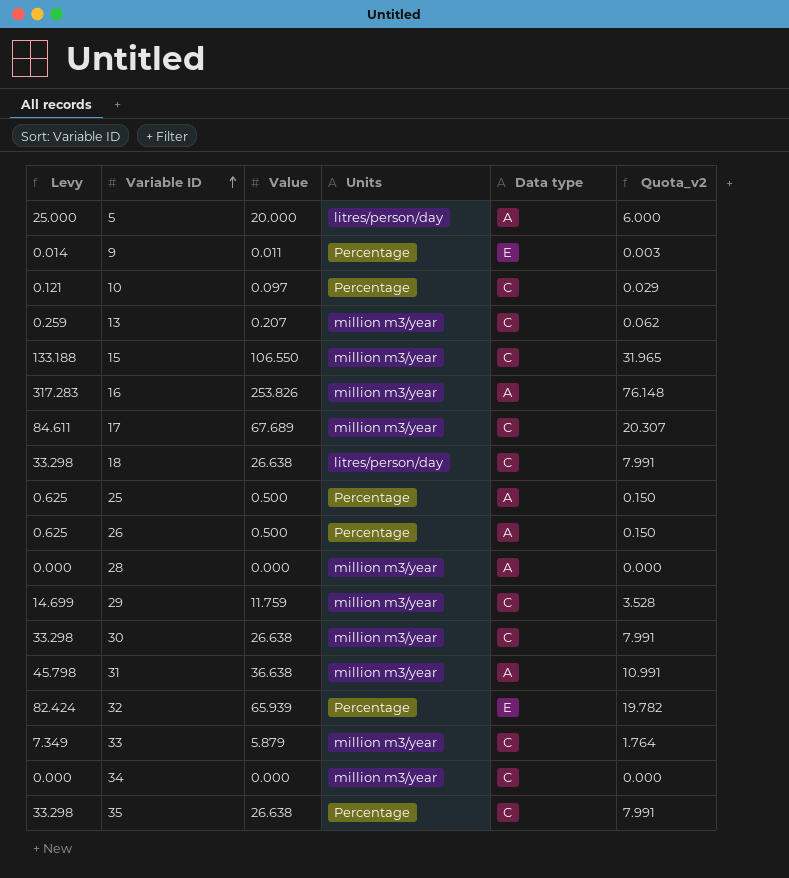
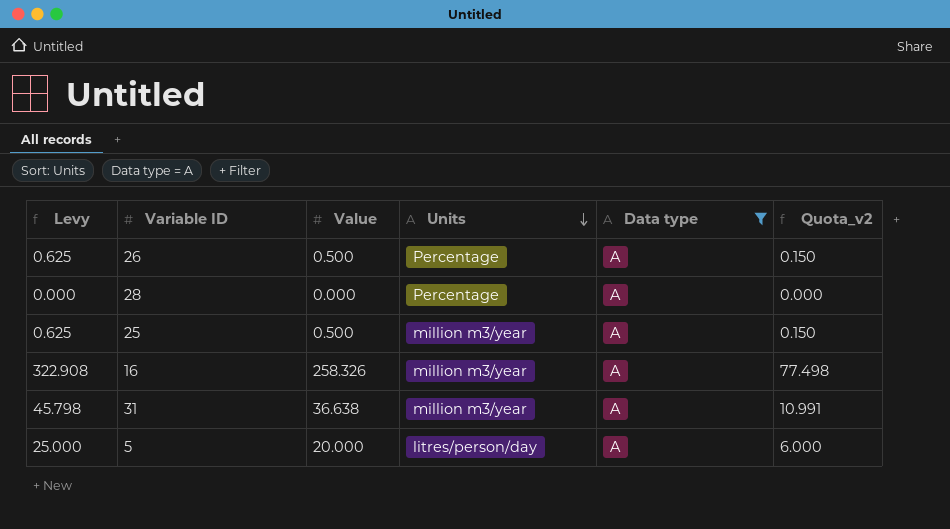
filter: none -> Data type = A
row order: Variable ID ascending -> Units descending
28 | Units: million m3/year -> Percentage
25 | Units: Percentage -> million m3/year
16 | Levy: 317.283 -> 322.908
16 | Value: 253.826 -> 258.326
16 | Quota_v2: 76.148 -> 77.498

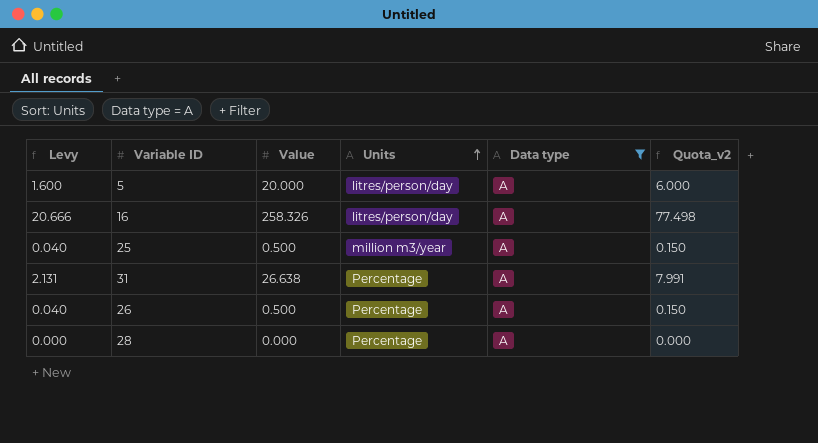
row order: Units descending -> Units ascending
column Levy | formula: [Value] * 1.25 -> [Value] * 0.08
16 | Units: million m3/year -> litres/person/day
31 | Value: 36.638 -> 26.638
31 | Units: million m3/year -> Percentage
31 | Quota_v2: 10.991 -> 7.991

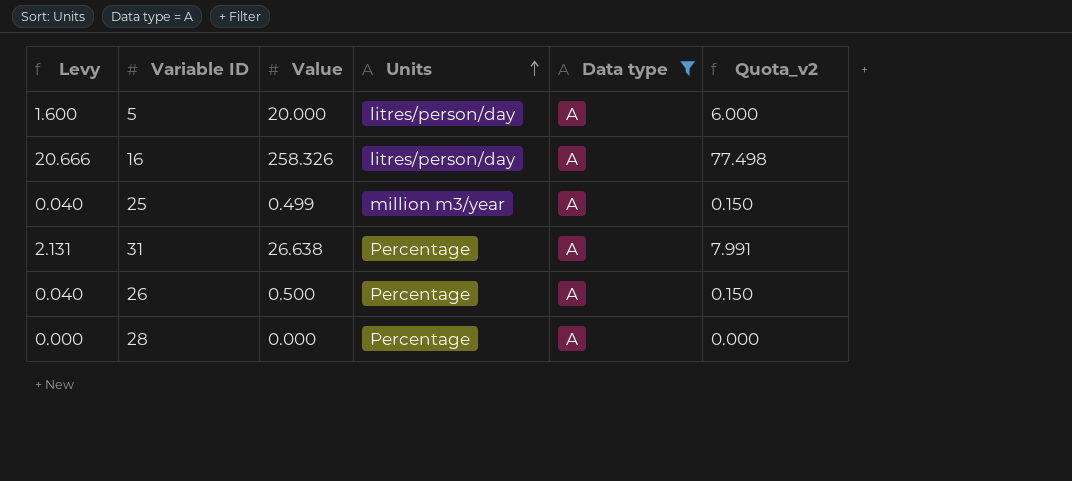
25 | Value: 0.500 -> 0.499

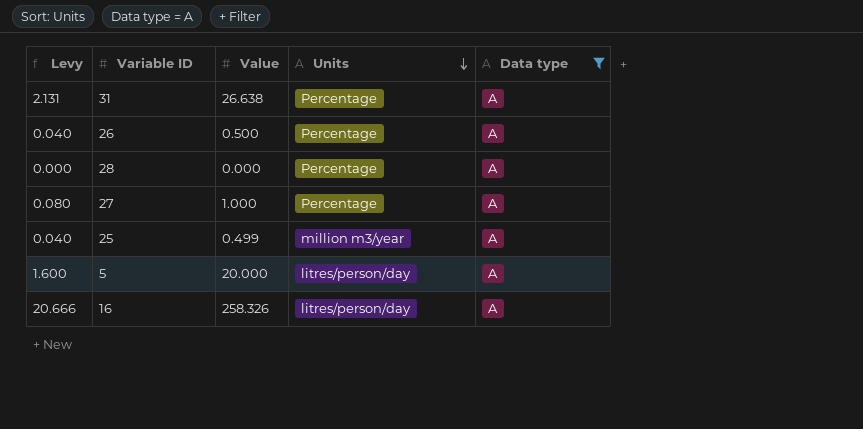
row order: Units ascending -> Units descending
column Quota_v2 | formula: [Value] * 0.3 -> none
row 27: none -> 0.080 | 1.000 | Percentage | A

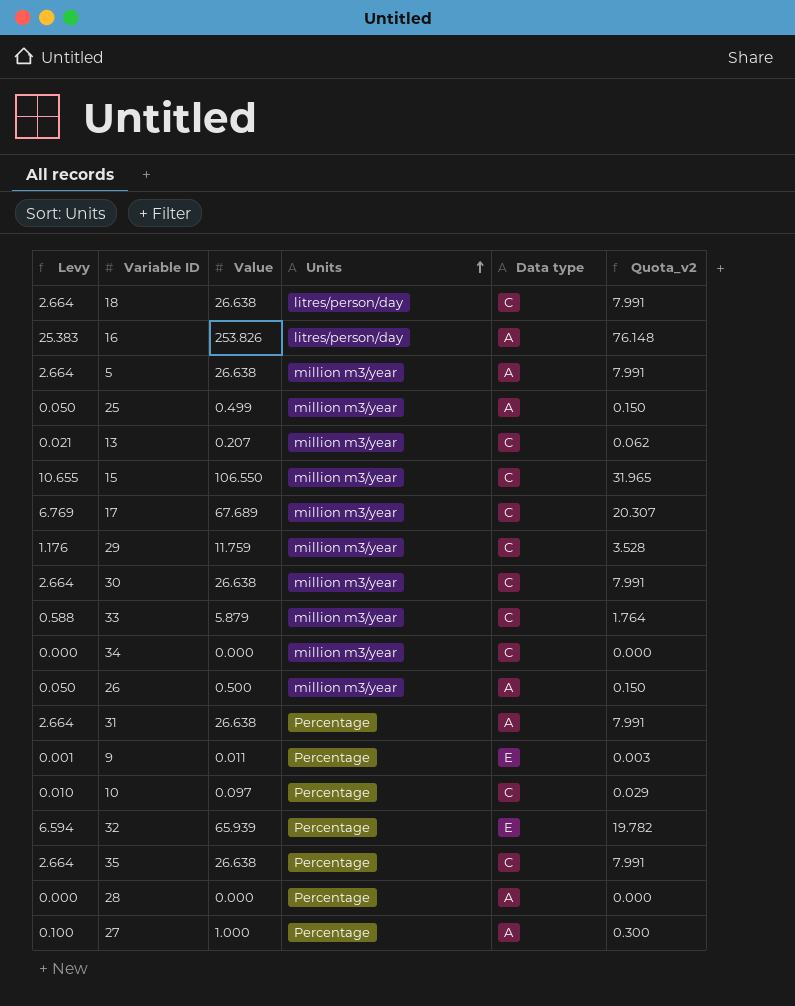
filter: Data type = A -> none
row order: Units descending -> Units ascending
column Levy | formula: [Value] * 0.08 -> [Value] * 0.1
column Quota_v2 | formula: none -> [Value] * 0.3
16 | Value: 258.326 -> 253.826
5 | Value: 20.000 -> 26.638
5 | Units: litres/person/day -> million m3/year
26 | Units: Percentage -> million m3/year

